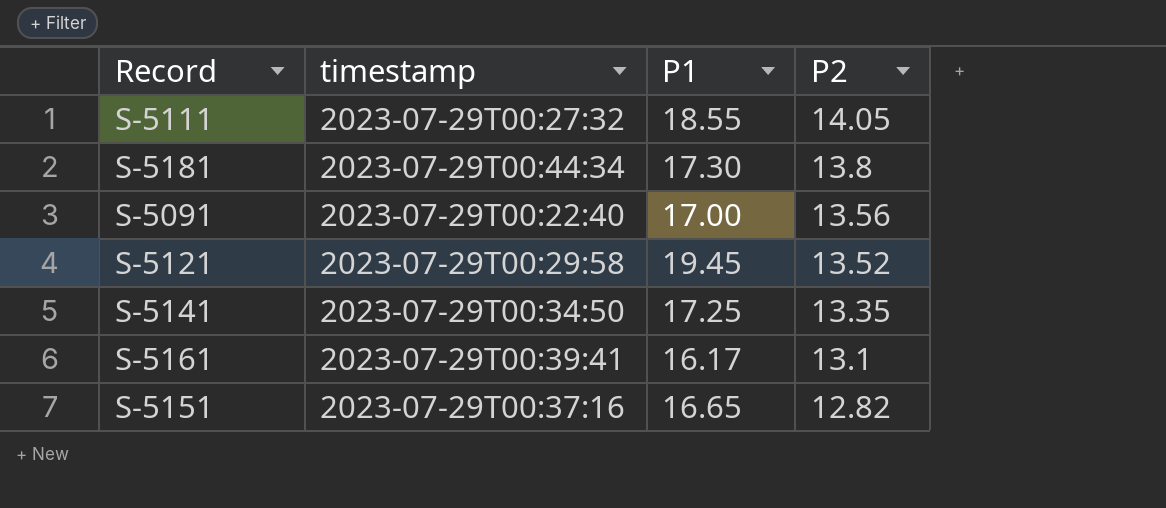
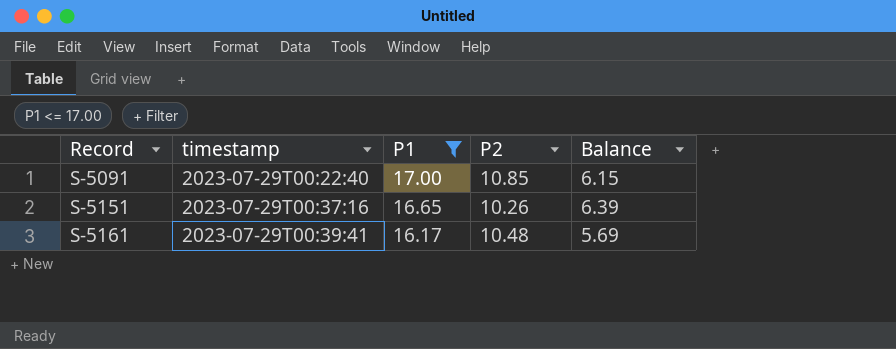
filter: none -> P1 <= 17.00
row order: P2 descending -> Record ascending
column Balance | formula: none -> [P1] - [P2]
S-5091 | P2: 13.56 -> 10.85
S-5151 | P2: 12.82 -> 10.26
S-5161 | P2: 13.1 -> 10.48

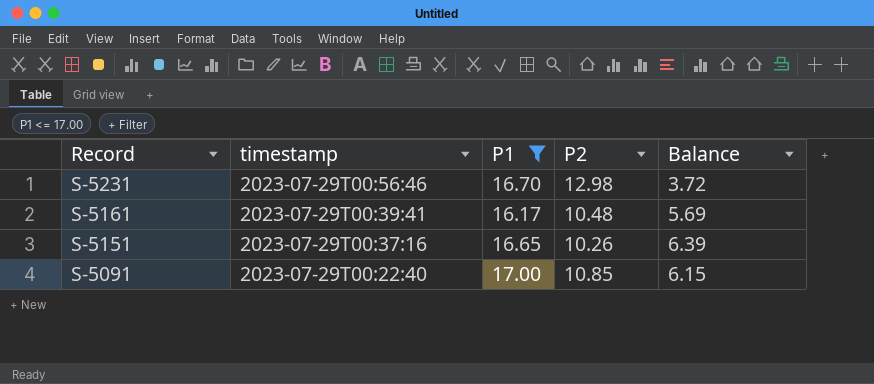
row order: Record ascending -> Record descending
row S-5231: none -> 2023-07-29T00:56:46 | 16.70 | 12.98 | 3.72

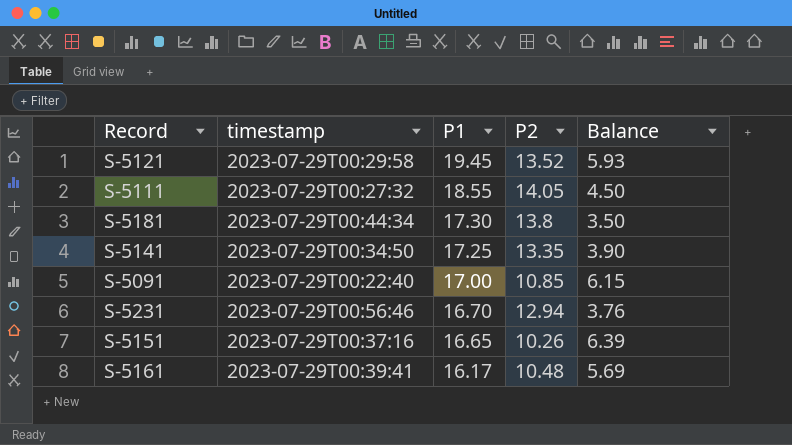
filter: P1 <= 17.00 -> none
row order: Record descending -> P1 descending
S-5231 | P2: 12.98 -> 12.94
S-5231 | Balance: 3.72 -> 3.76

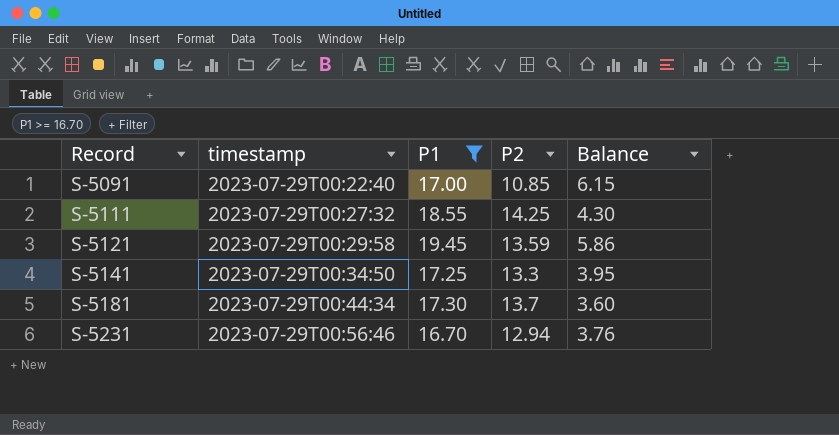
filter: none -> P1 >= 16.70
row order: P1 descending -> Record ascending
S-5111 | P2: 14.05 -> 14.25
S-5111 | Balance: 4.50 -> 4.30
S-5121 | P2: 13.52 -> 13.59
S-5121 | Balance: 5.93 -> 5.86
S-5141 | P2: 13.35 -> 13.3
S-5141 | Balance: 3.90 -> 3.95
S-5181 | P2: 13.8 -> 13.7
S-5181 | Balance: 3.50 -> 3.60

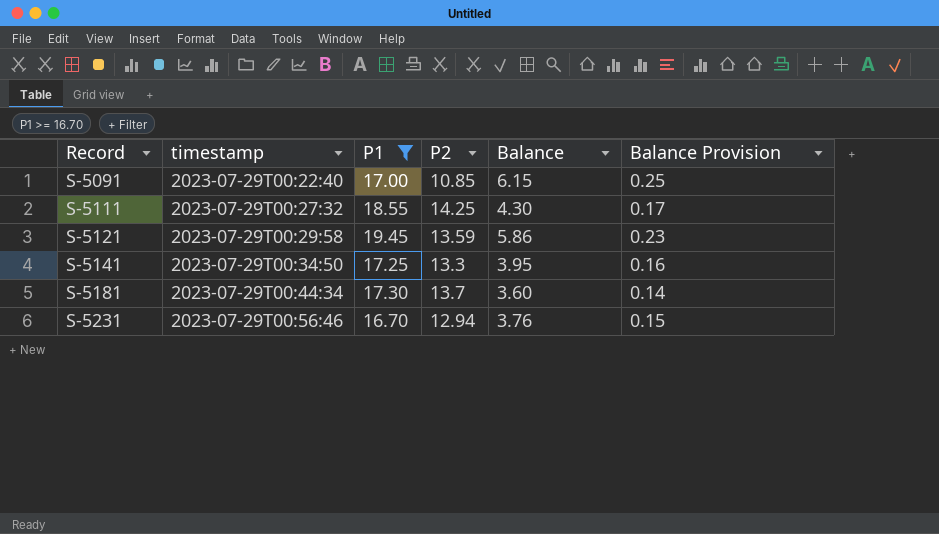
column Balance Provision | formula: none -> [Balance] * 0.04

